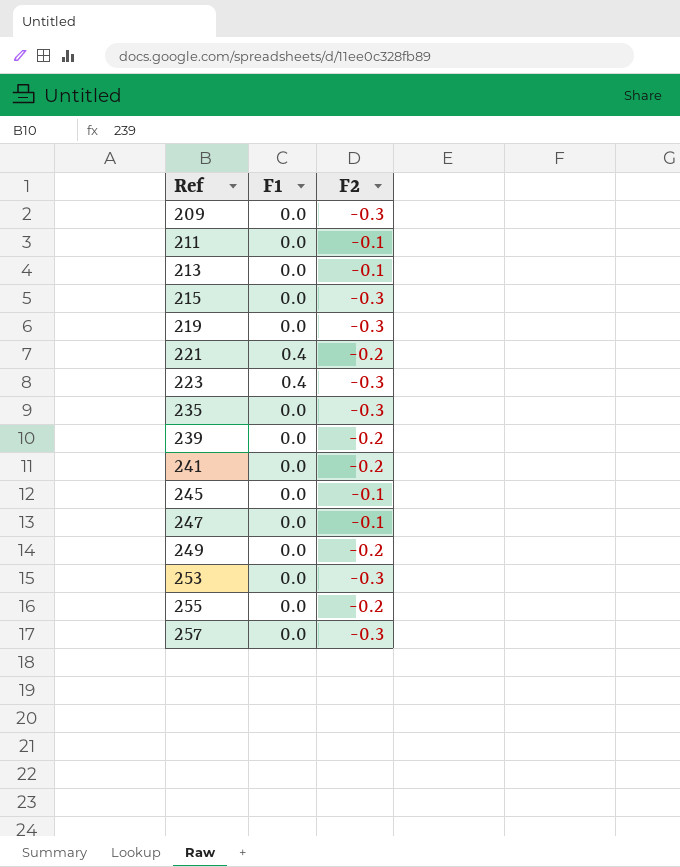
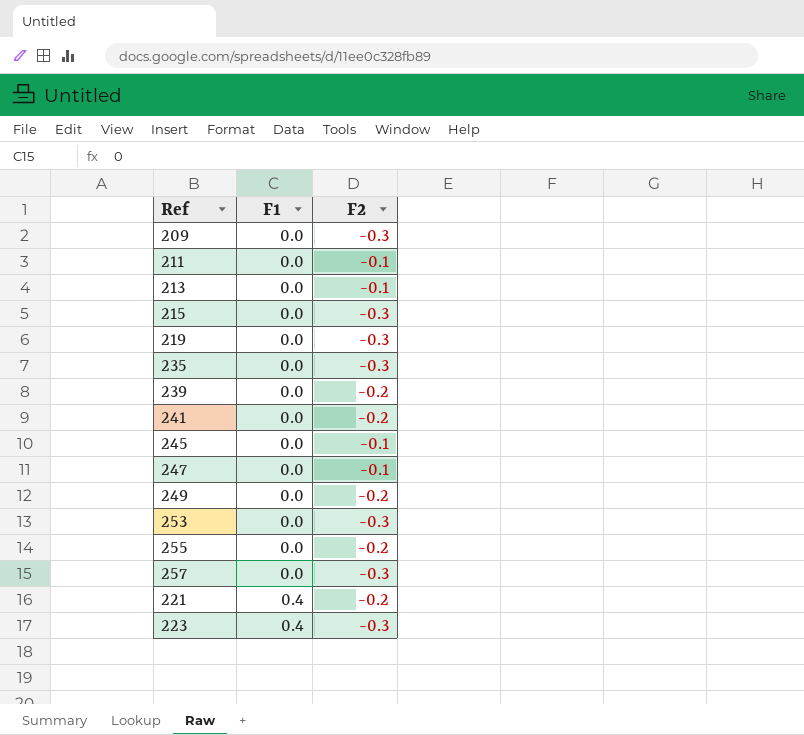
row order: Ref ascending -> F1 ascending

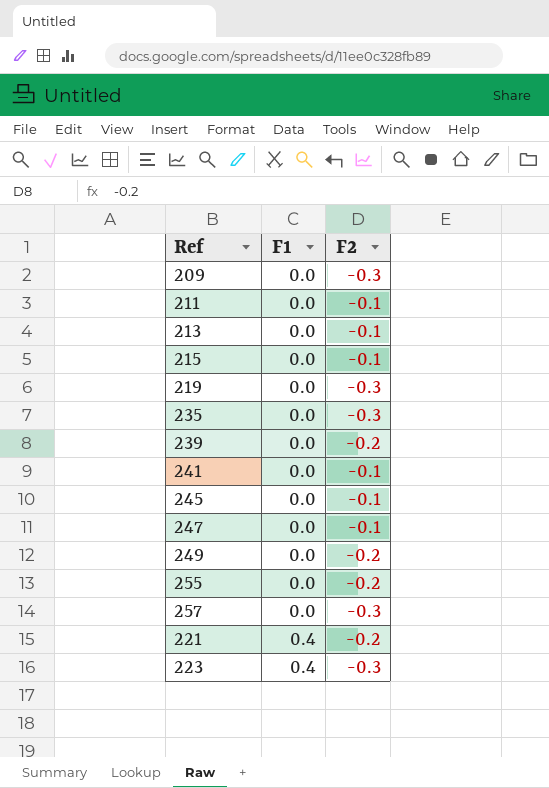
row 253: 0.0 | -0.3 -> none
215 | F2: -0.3 -> -0.1
241 | F2: -0.2 -> -0.1

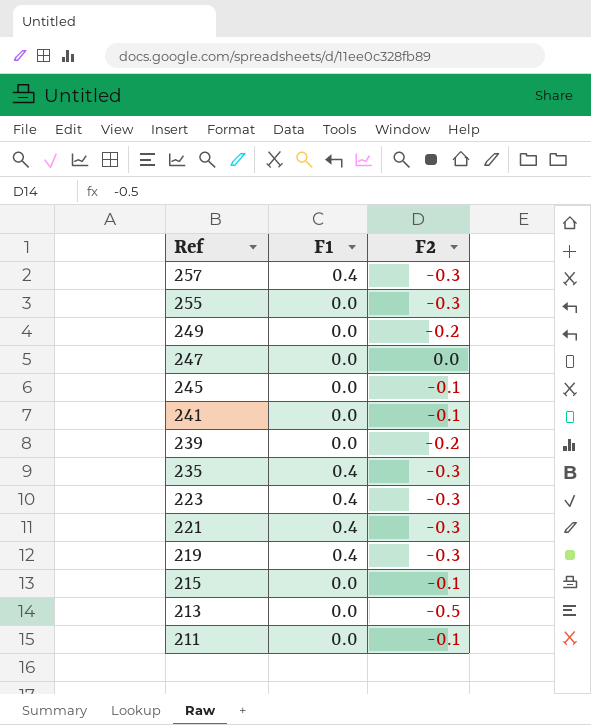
row order: F1 ascending -> Ref descending
row 209: 0.0 | -0.3 -> none
257 | F1: 0.0 -> 0.4
255 | F2: -0.2 -> -0.3
247 | F2: -0.1 -> 0.0
235 | F1: 0.0 -> 0.4
221 | F2: -0.2 -> -0.3
219 | F1: 0.0 -> 0.4
213 | F2: -0.1 -> -0.5

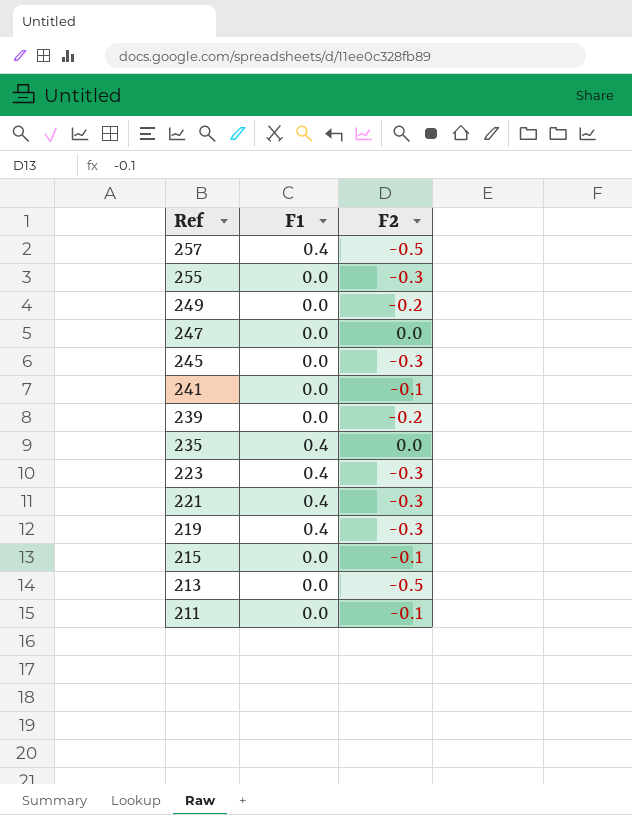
257 | F2: -0.3 -> -0.5
245 | F2: -0.1 -> -0.3
235 | F2: -0.3 -> 0.0

